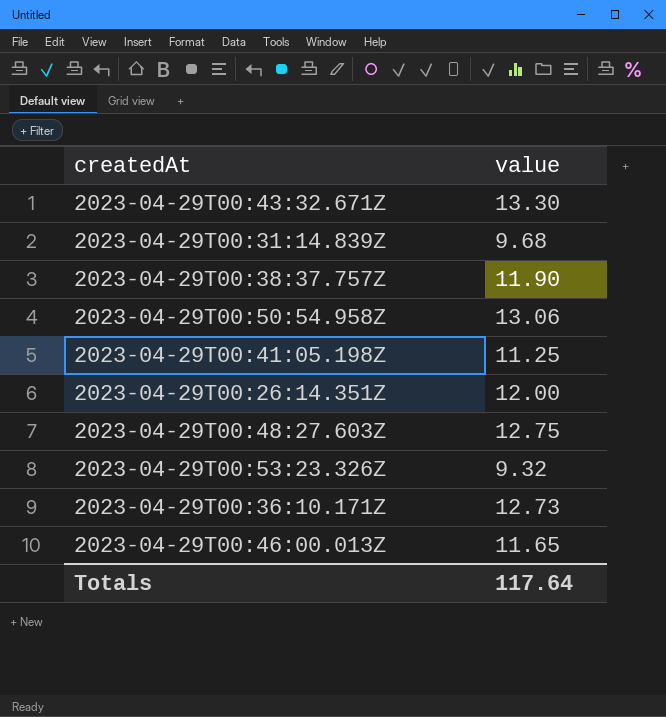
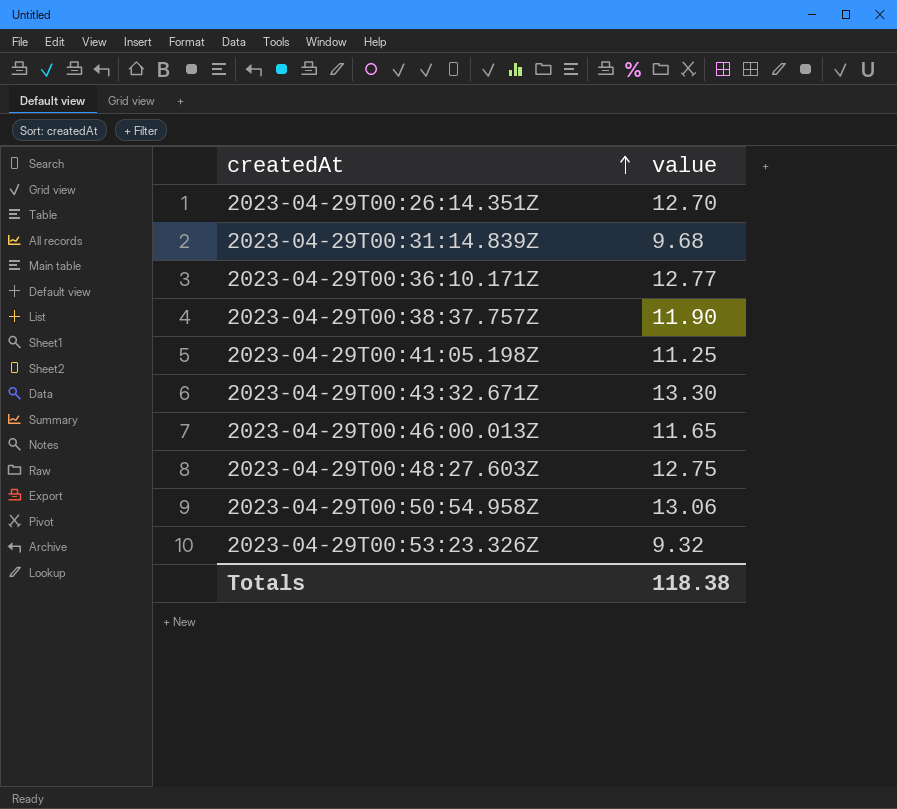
row order: none -> createdAt ascending
2023-04-29T00:26:14.351Z | value: 12.00 -> 12.70
2023-04-29T00:36:10.171Z | value: 12.73 -> 12.77
Totals | value: 117.64 -> 118.38

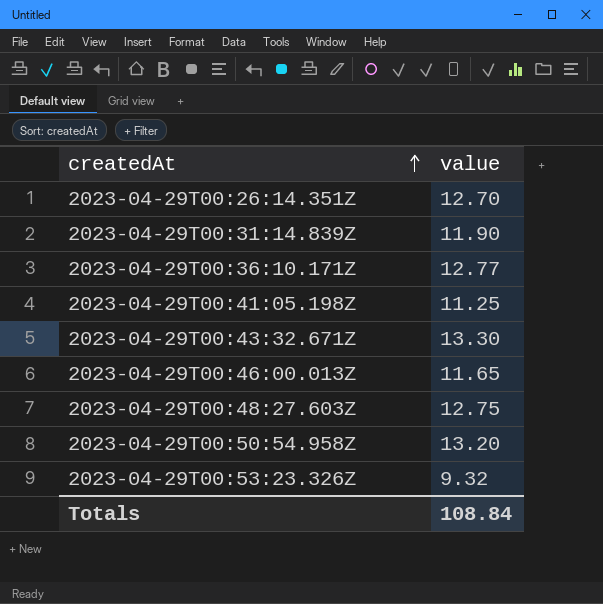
row 2023-04-29T00:38:37.757Z: 11.90 -> none
2023-04-29T00:31:14.839Z | value: 9.68 -> 11.90
2023-04-29T00:50:54.958Z | value: 13.06 -> 13.20
Totals | value: 118.38 -> 108.84

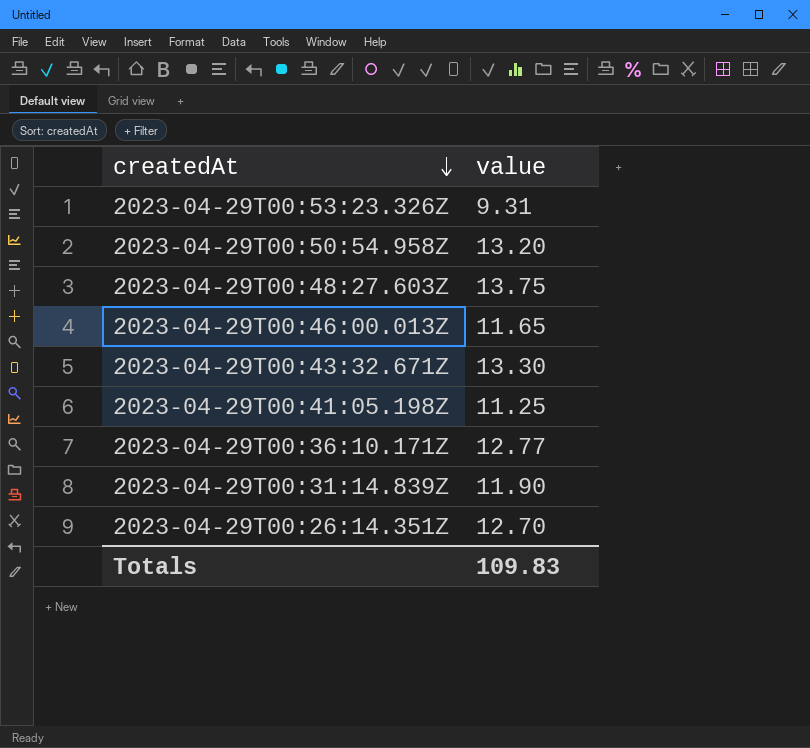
row order: createdAt ascending -> createdAt descending
2023-04-29T00:53:23.326Z | value: 9.32 -> 9.31
2023-04-29T00:48:27.603Z | value: 12.75 -> 13.75
Totals | value: 108.84 -> 109.83

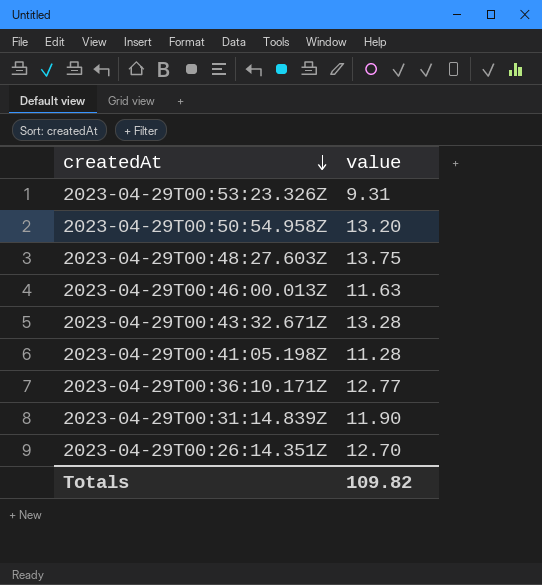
2023-04-29T00:46:00.013Z | value: 11.65 -> 11.63
2023-04-29T00:43:32.671Z | value: 13.30 -> 13.28
2023-04-29T00:41:05.198Z | value: 11.25 -> 11.28
Totals | value: 109.83 -> 109.82

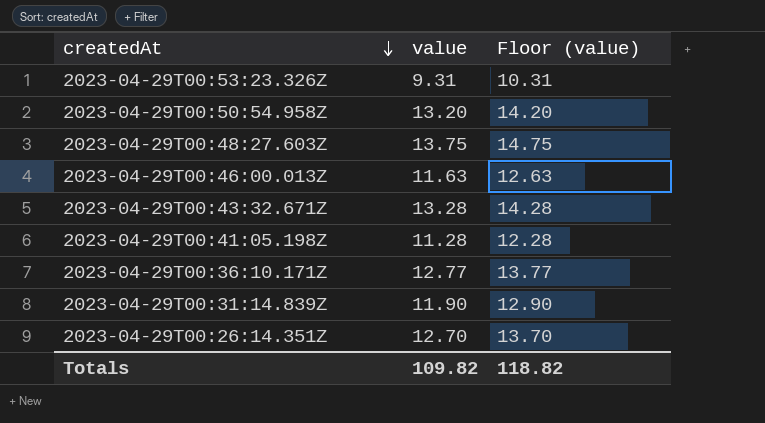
column Floor (value) | formula: none -> [value] + 1

